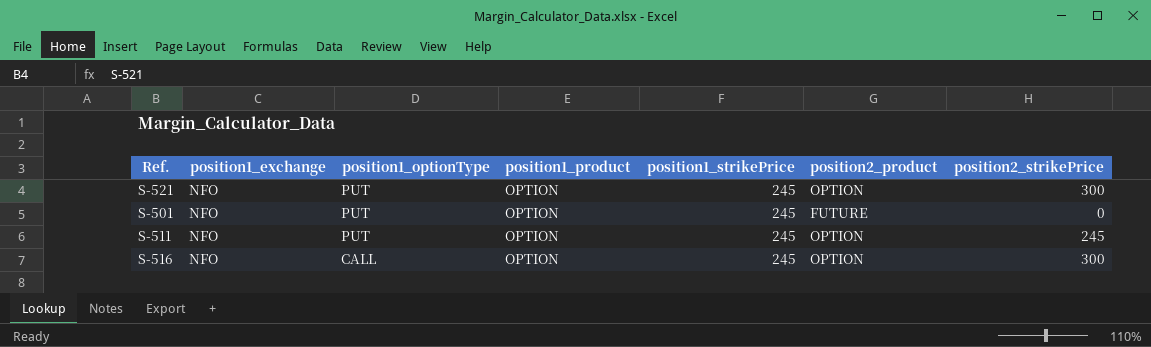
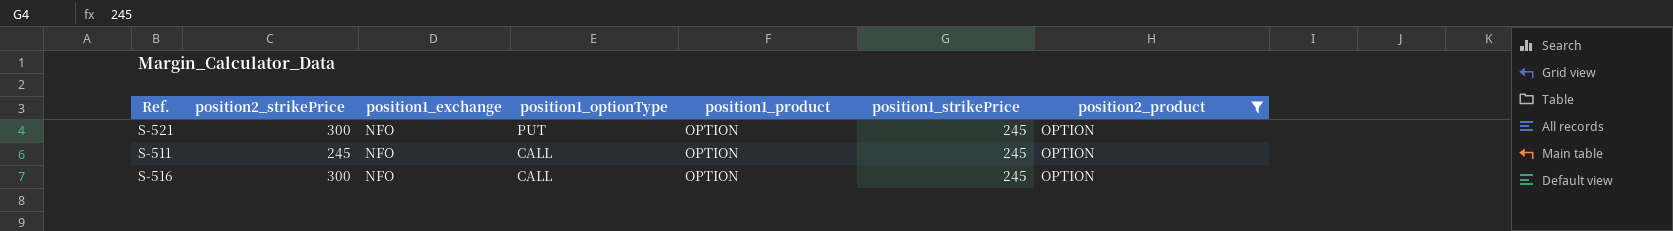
filter: none -> position2_product = OPTION
column position2_strikePrice | position: 7 -> 2
S-511 | position1_optionType: PUT -> CALL

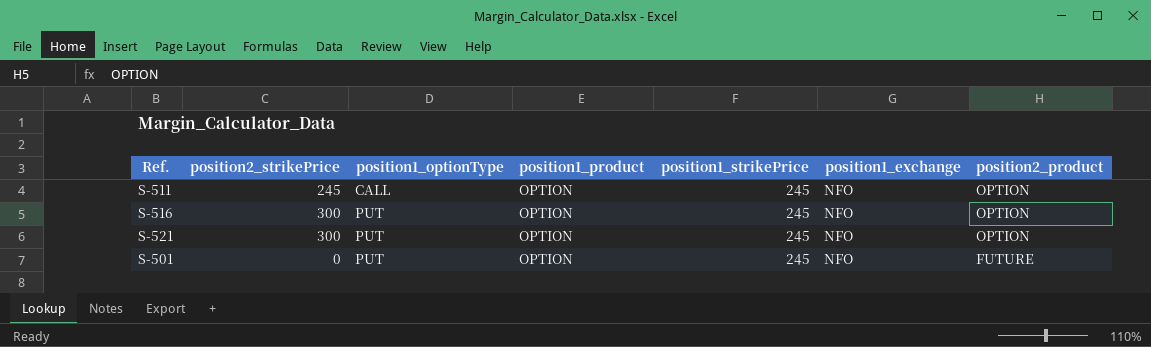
filter: position2_product = OPTION -> none
row order: position1_optionType descending -> position1_optionType ascending
column position1_exchange | position: 3 -> 6
S-516 | position1_optionType: CALL -> PUT

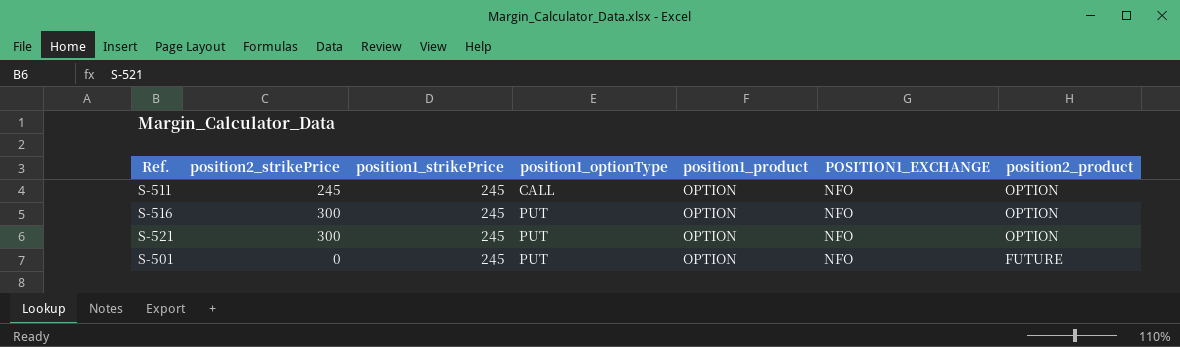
column position1_strikePrice | position: 5 -> 3
column name: position1_exchange -> POSITION1_EXCHANGE

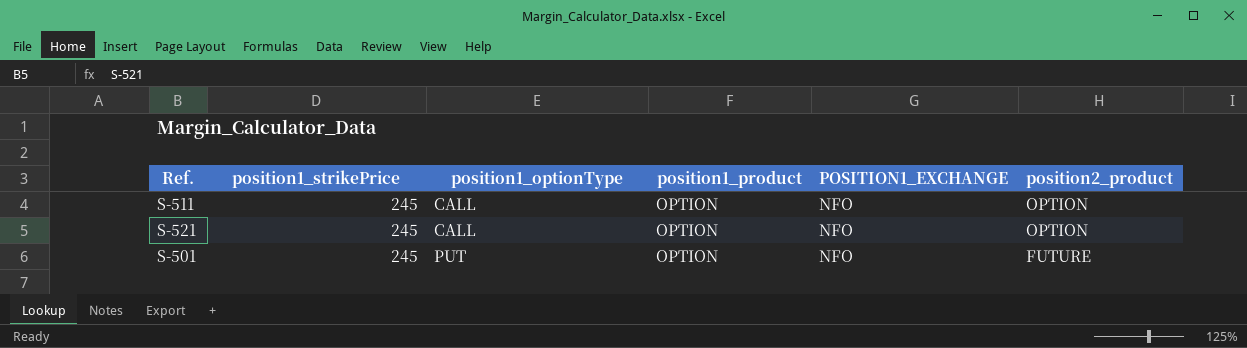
column position2_strikePrice | position: 2 -> none
row S-516: 300 | 245 | PUT | OPTION | NFO | OPTION -> none
S-521 | position1_optionType: PUT -> CALL

